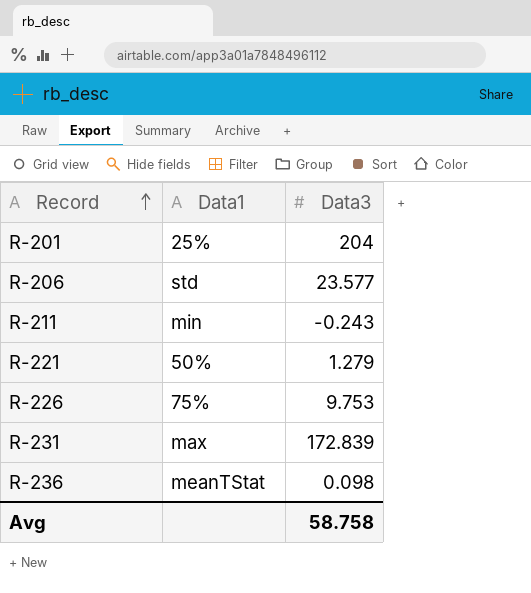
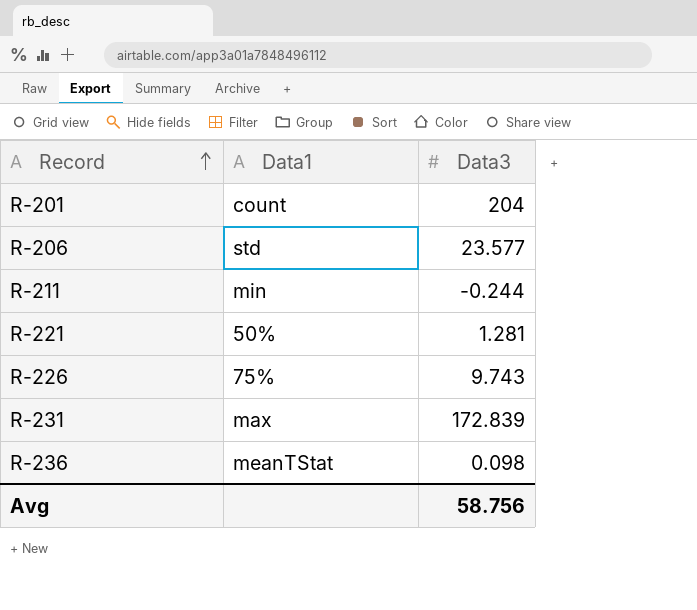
R-201 | Data1: 25% -> count
R-211 | Data3: -0.243 -> -0.244
R-221 | Data3: 1.279 -> 1.281
R-226 | Data3: 9.753 -> 9.743
Avg | Data3: 58.758 -> 58.756

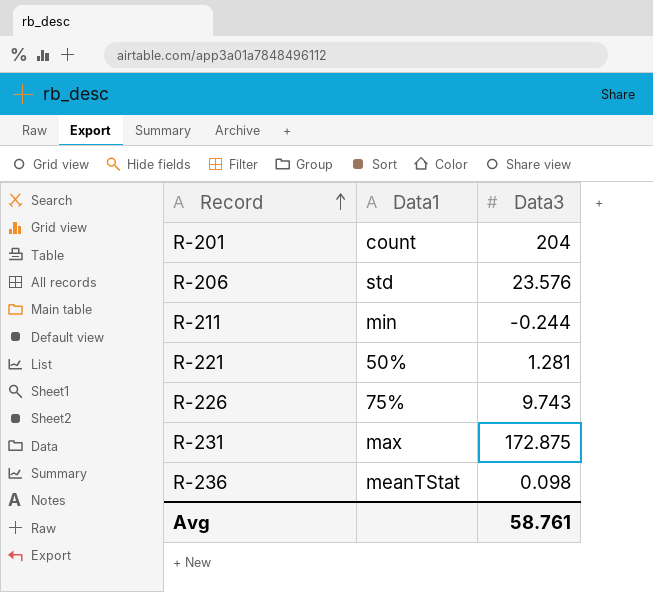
R-206 | Data3: 23.577 -> 23.576
R-231 | Data3: 172.839 -> 172.875
Avg | Data3: 58.756 -> 58.761

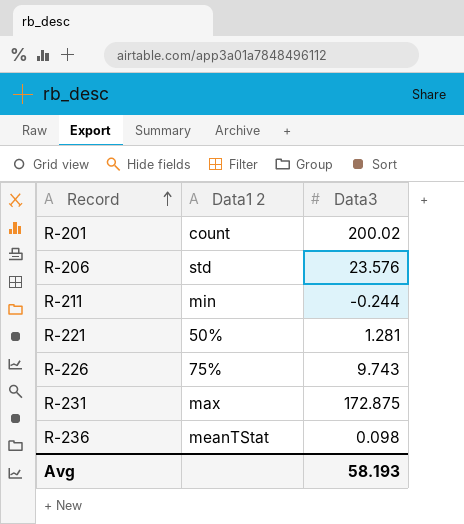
column name: Data1 -> Data1 2
R-201 | Data3: 204 -> 200.02
Avg | Data3: 58.761 -> 58.193

